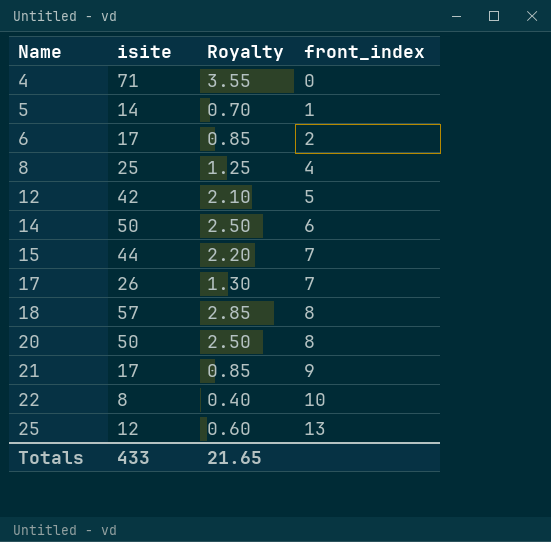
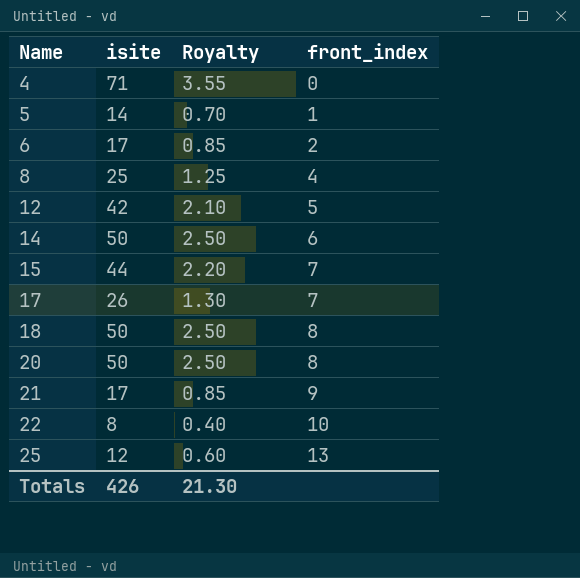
18 | isite: 57 -> 50
18 | Royalty: 2.85 -> 2.50
Totals | isite: 433 -> 426
Totals | Royalty: 21.65 -> 21.30

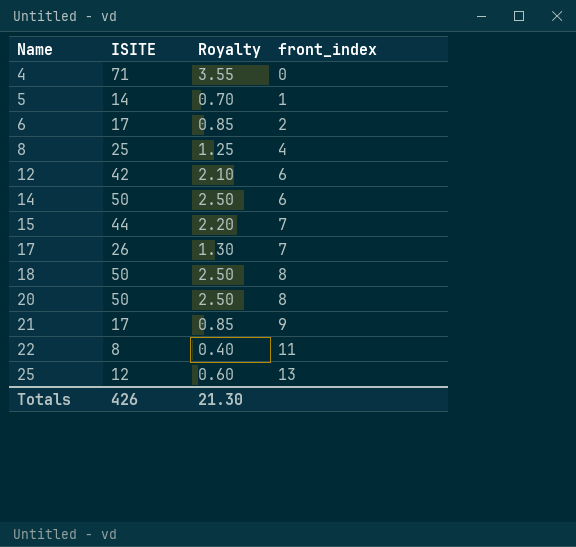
column name: isite -> ISITE
12 | front_index: 5 -> 6
22 | front_index: 10 -> 11

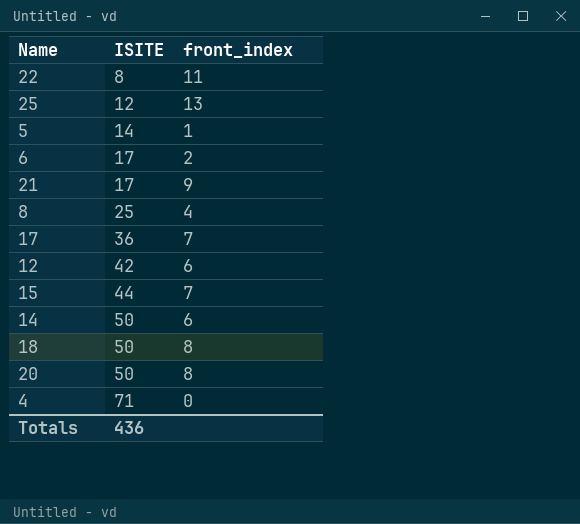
row order: Name ascending -> ISITE ascending
column Royalty | formula: [ISITE] * 0.05 -> none
17 | ISITE: 26 -> 36
Totals | ISITE: 426 -> 436

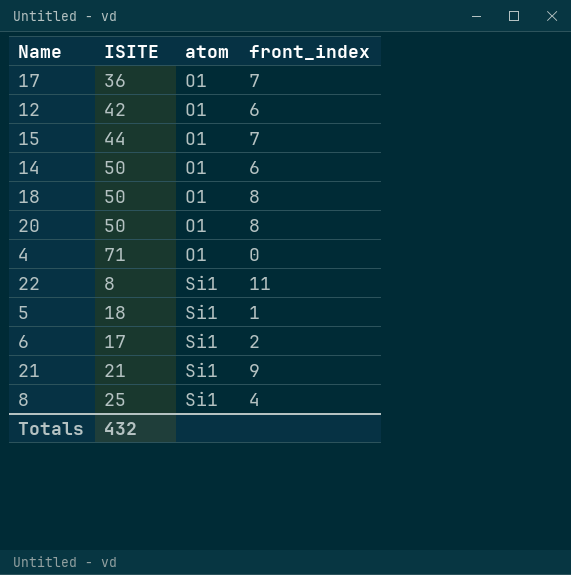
row order: ISITE ascending -> atom ascending
column atom | position: none -> 3
row 25: 12 | 13 -> none
5 | ISITE: 14 -> 18
21 | ISITE: 17 -> 21
Totals | ISITE: 436 -> 432

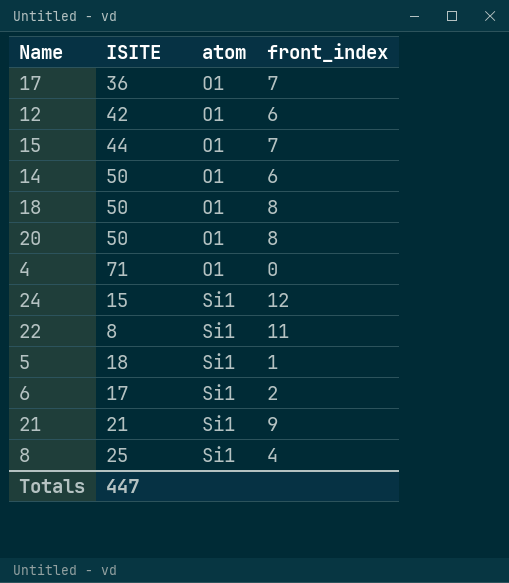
row 24: none -> 15 | Si1 | 12
Totals | ISITE: 432 -> 447

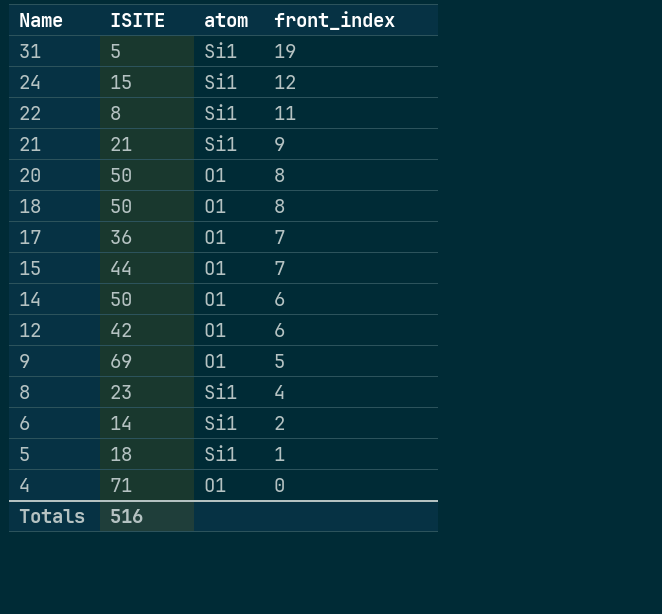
row order: atom ascending -> Name descending
row 31: none -> 5 | Si1 | 19
row 9: none -> 69 | O1 | 5
8 | ISITE: 25 -> 23
6 | ISITE: 17 -> 14
Totals | ISITE: 447 -> 516

